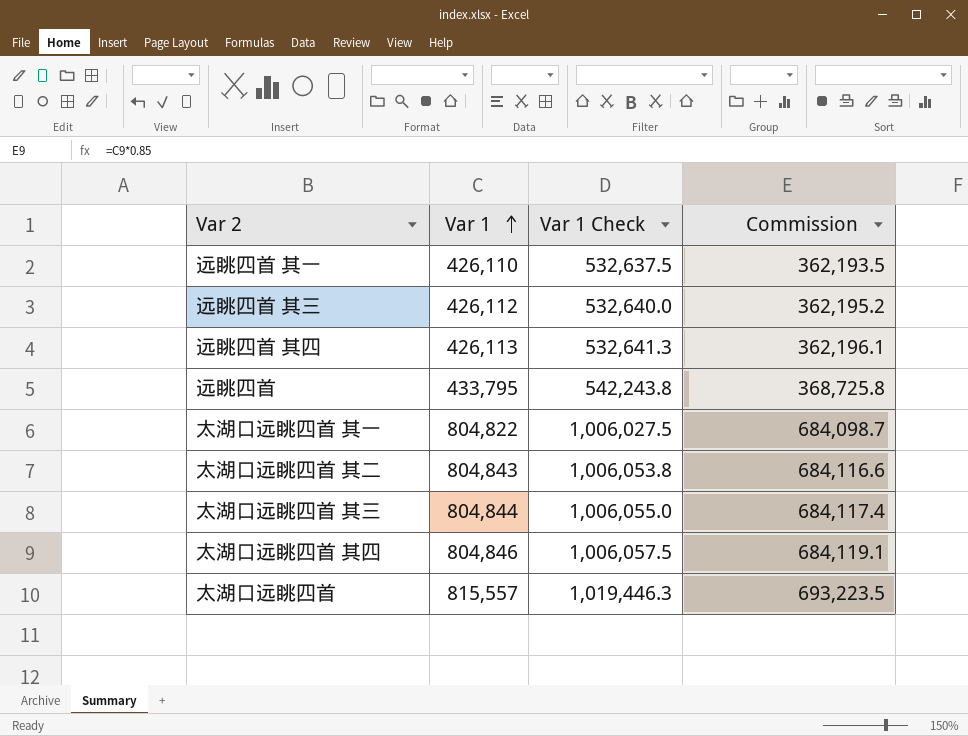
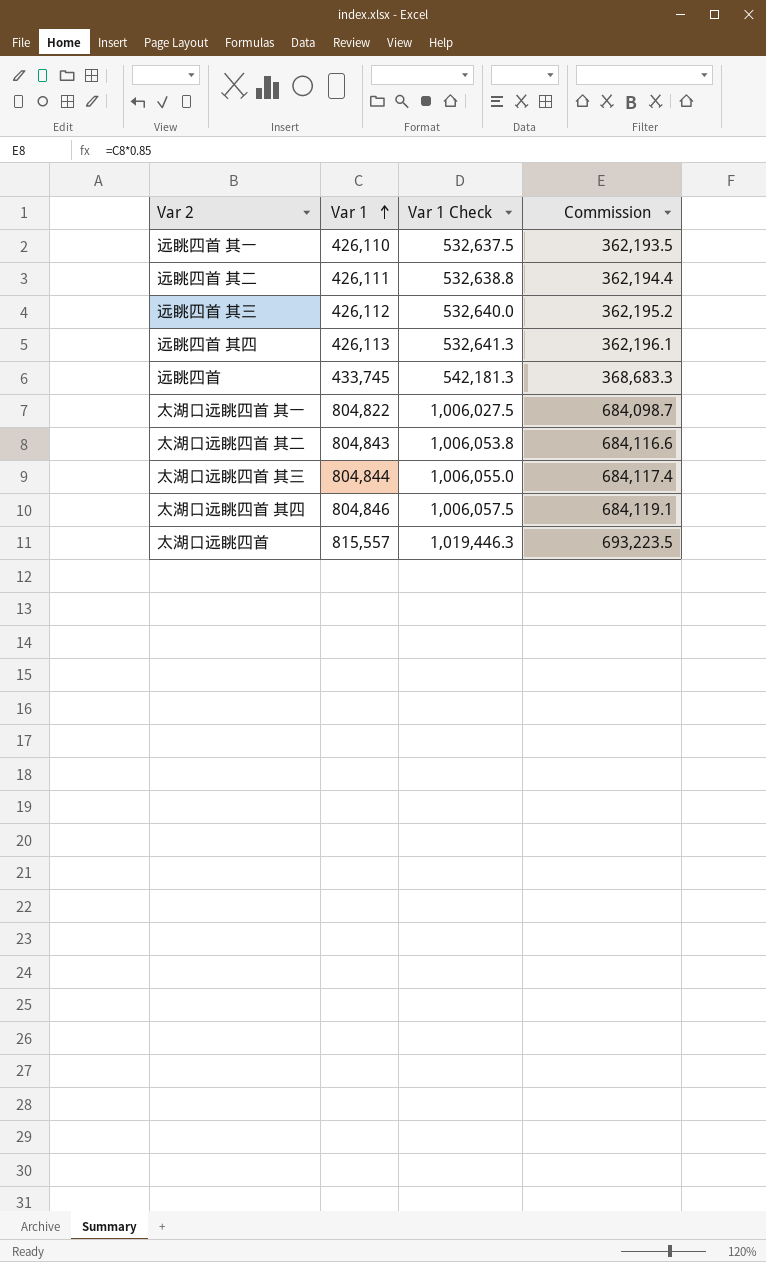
row 远眺四首 其二: none -> 426,111 | 532,638.8 | 362,194.4
远眺四首 | Var 1: 433,795 -> 433,745
远眺四首 | Var 1 Check: 542,243.8 -> 542,181.3
远眺四首 | Commission: 368,725.8 -> 368,683.3

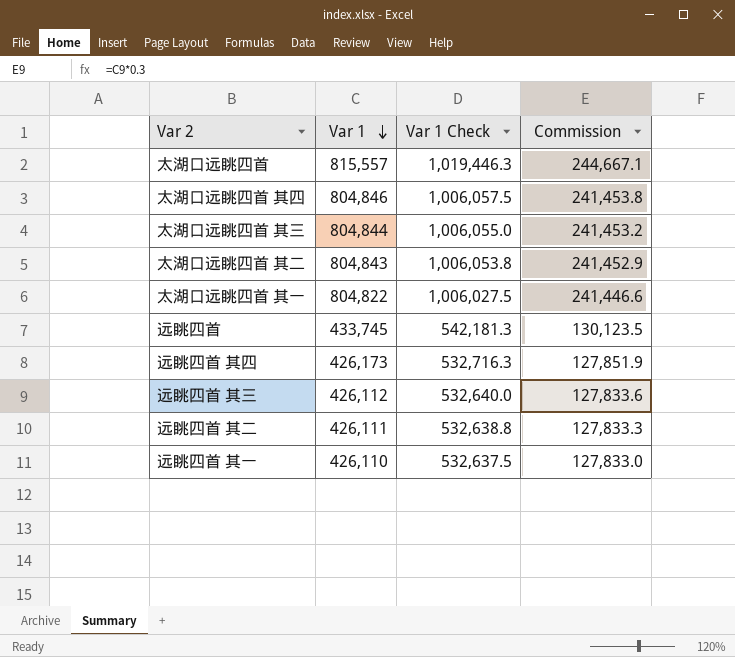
row order: Var 1 ascending -> Var 1 descending
column Commission | formula: [Var 1] * 0.85 -> [Var 1] * 0.3
远眺四首 其四 | Var 1: 426,113 -> 426,173
远眺四首 其四 | Var 1 Check: 532,641.3 -> 532,716.3

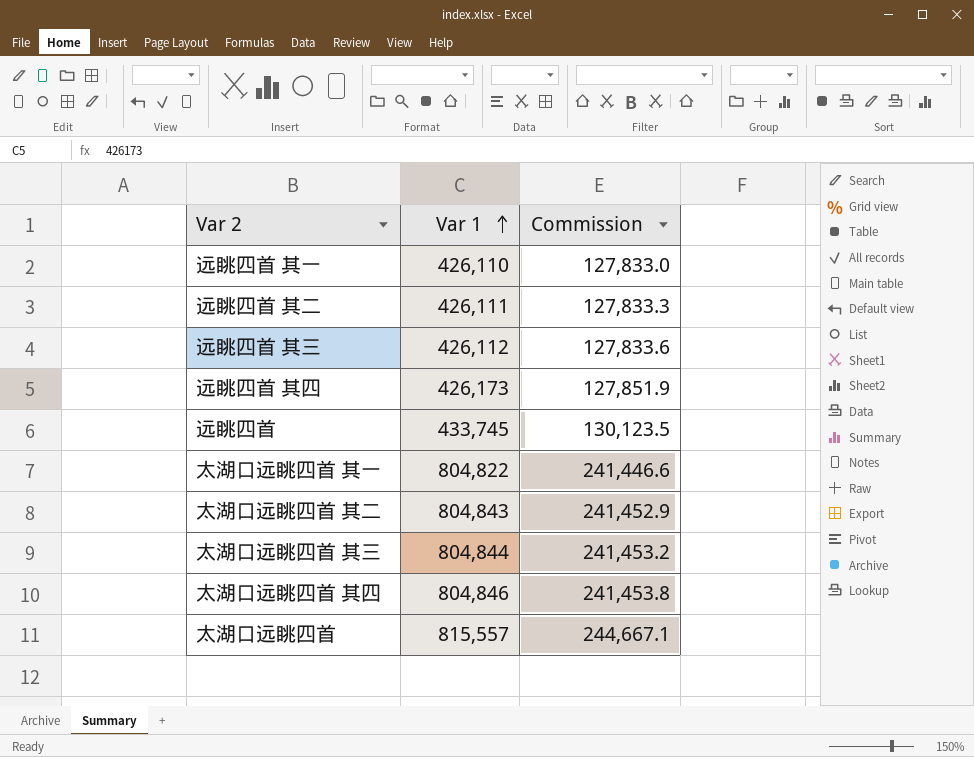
row order: Var 1 descending -> Var 1 ascending
column Var 1 Check | formula: [Var 1] * 1.25 -> none

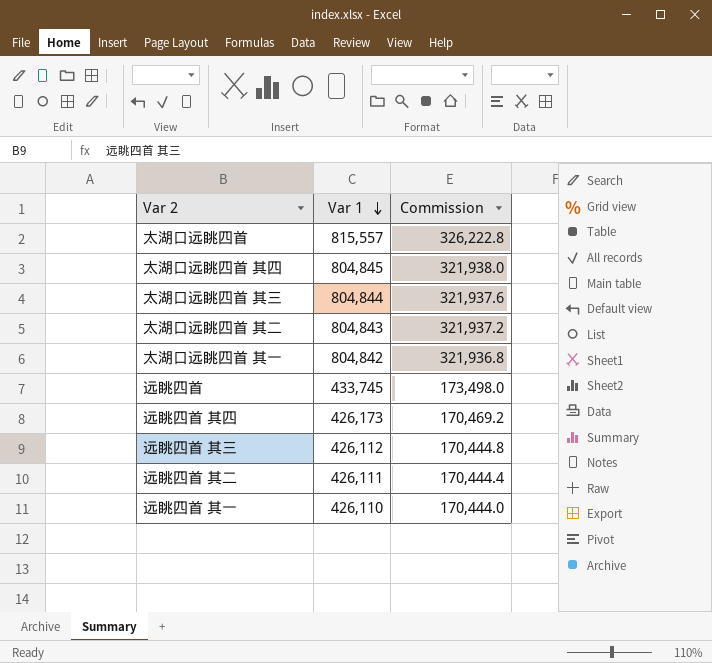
row order: Var 1 ascending -> Var 1 descending
column Commission | formula: [Var 1] * 0.3 -> [Var 1] * 0.4
太湖口远眺四首 其四 | Var 1: 804,846 -> 804,845
太湖口远眺四首 其一 | Var 1: 804,822 -> 804,842

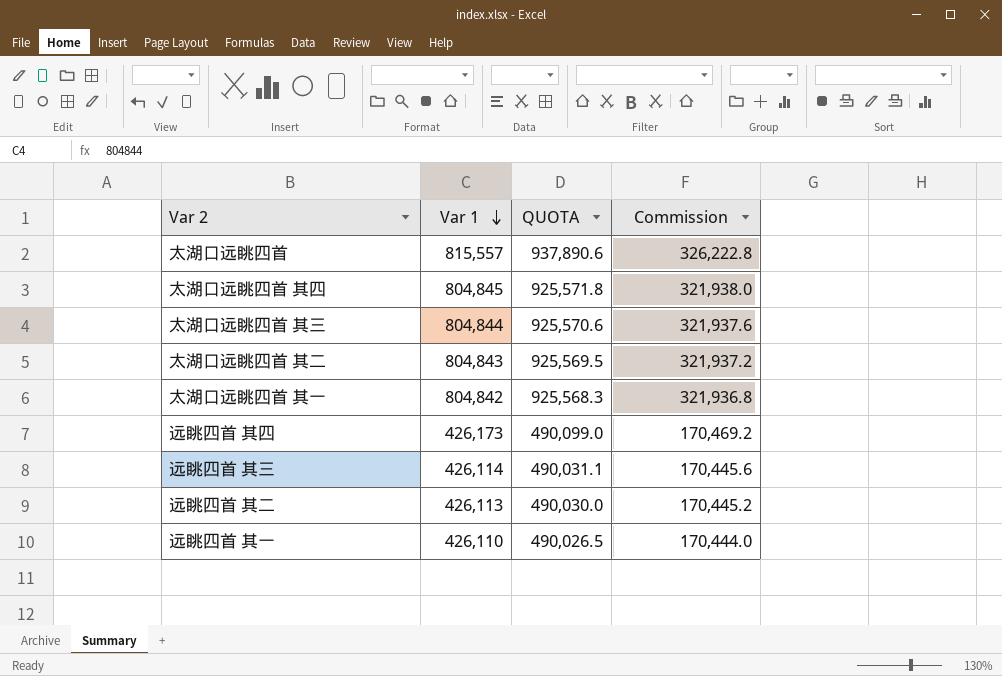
column QUOTA | formula: none -> [Var 1] * 1.15
row 远眺四首: 433,745 | 173,498.0 -> none
远眺四首 其三 | Var 1: 426,112 -> 426,114
远眺四首 其三 | Commission: 170,444.8 -> 170,445.6
远眺四首 其二 | Var 1: 426,111 -> 426,113
远眺四首 其二 | Commission: 170,444.4 -> 170,445.2

